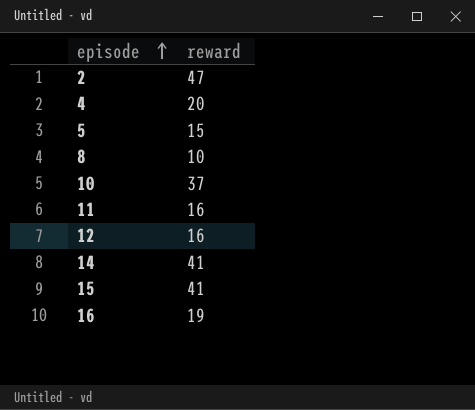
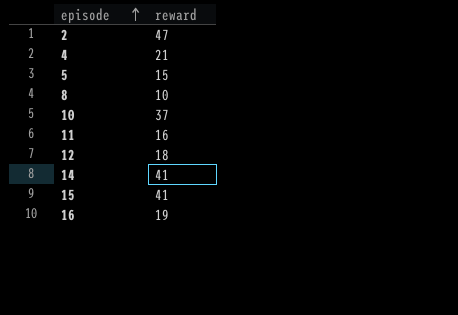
4 | reward: 20 -> 21
12 | reward: 16 -> 18

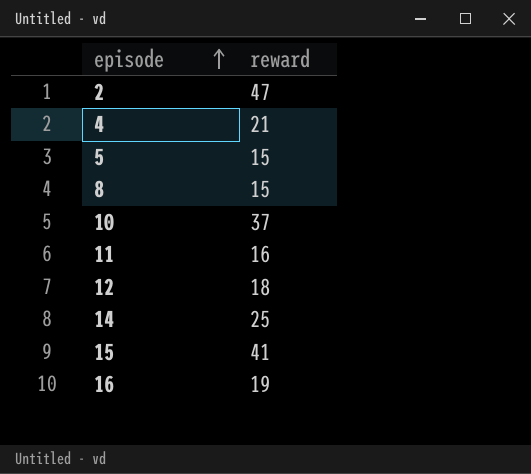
8 | reward: 10 -> 15
14 | reward: 41 -> 25

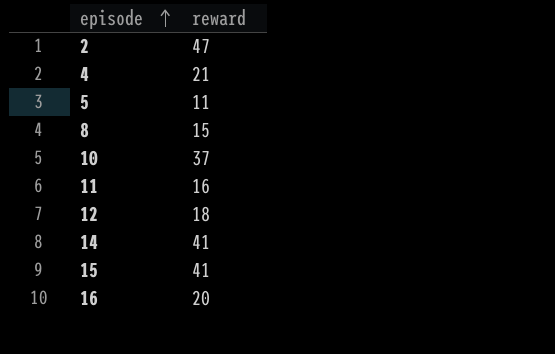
5 | reward: 15 -> 11
14 | reward: 25 -> 41
16 | reward: 19 -> 20

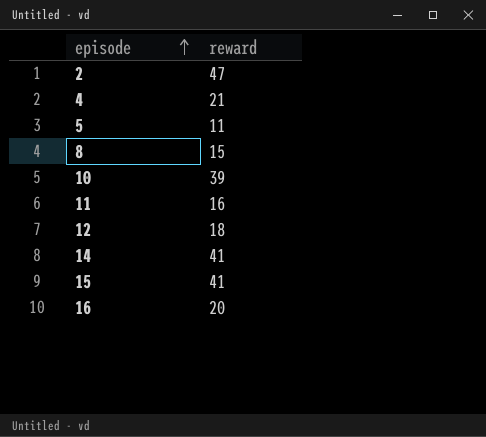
10 | reward: 37 -> 39

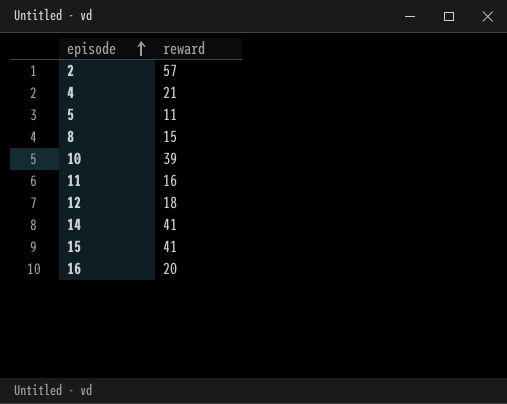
2 | reward: 47 -> 57

